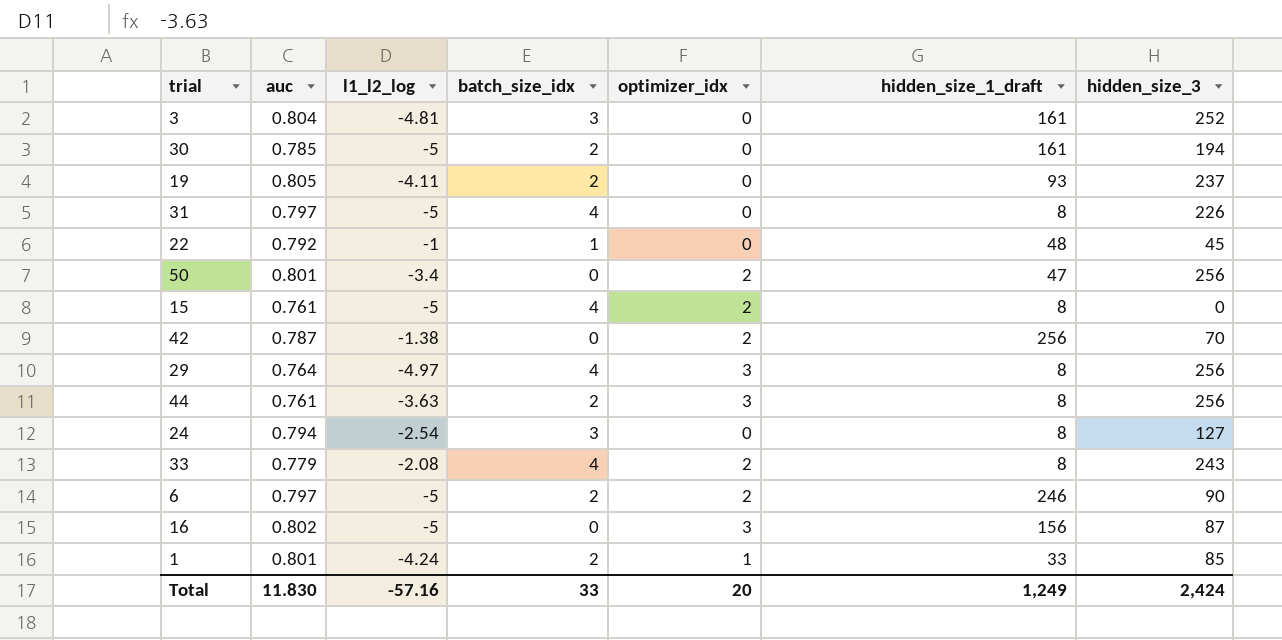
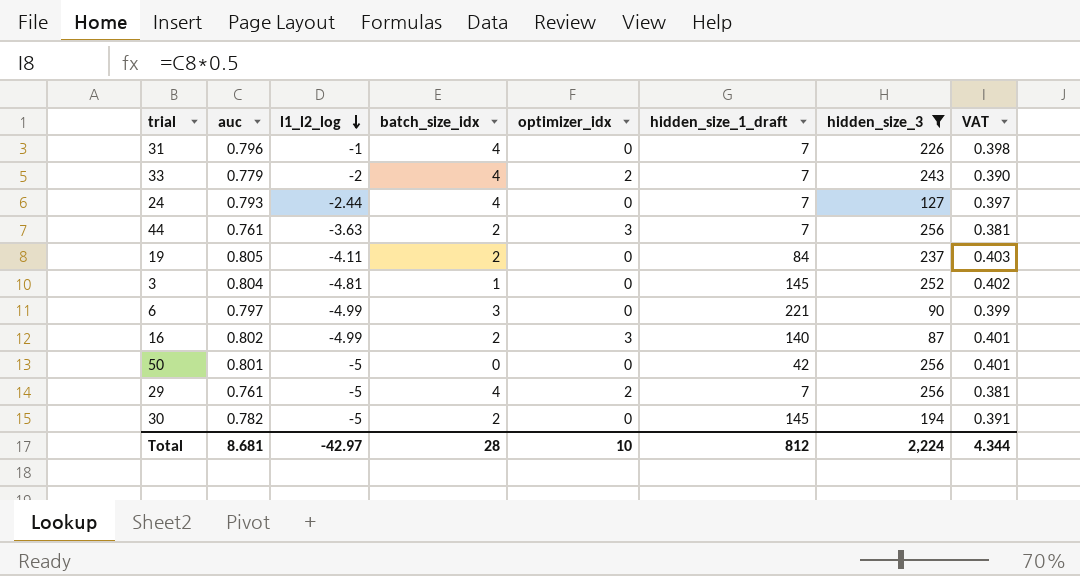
filter: none -> hidden_size_3 >= 87
row order: none -> l1_l2_log descending
column VAT | formula: none -> [auc] * 0.5
31 | auc: 0.797 -> 0.796
31 | l1_l2_log: -5 -> -1
31 | hidden_size_1_draft: 8 -> 7
33 | l1_l2_log: -2.08 -> -2
33 | hidden_size_1_draft: 8 -> 7
24 | auc: 0.794 -> 0.793
24 | l1_l2_log: -2.54 -> -2.44
24 | batch_size_idx: 3 -> 4
24 | hidden_size_1_draft: 8 -> 7
44 | hidden_size_1_draft: 8 -> 7
19 | hidden_size_1_draft: 93 -> 84
3 | batch_size_idx: 3 -> 1
3 | hidden_size_1_draft: 161 -> 145
6 | l1_l2_log: -5 -> -4.99
6 | batch_size_idx: 2 -> 3
6 | optimizer_idx: 2 -> 0
6 | hidden_size_1_draft: 246 -> 221
16 | l1_l2_log: -5 -> -4.99
16 | batch_size_idx: 0 -> 2
16 | hidden_size_1_draft: 156 -> 140
50 | l1_l2_log: -3.4 -> -5
50 | optimizer_idx: 2 -> 0
50 | hidden_size_1_draft: 47 -> 42
29 | auc: 0.764 -> 0.761
29 | l1_l2_log: -4.97 -> -5
29 | optimizer_idx: 3 -> 2
29 | hidden_size_1_draft: 8 -> 7
30 | auc: 0.785 -> 0.782
30 | hidden_size_1_draft: 161 -> 145
Total | auc: 11.830 -> 8.681
Total | l1_l2_log: -57.16 -> -42.97
Total | batch_size_idx: 33 -> 28
Total | optimizer_idx: 20 -> 10
Total | hidden_size_1_draft: 1,249 -> 812
Total | hidden_size_3: 2,424 -> 2,224

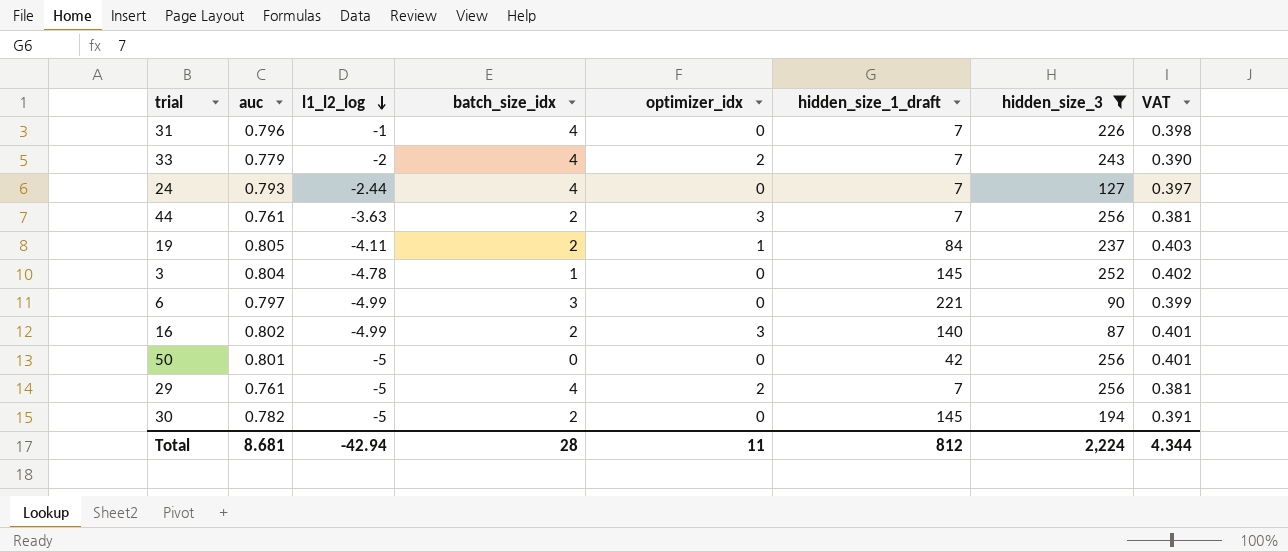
19 | optimizer_idx: 0 -> 1
3 | l1_l2_log: -4.81 -> -4.78
Total | l1_l2_log: -42.97 -> -42.94
Total | optimizer_idx: 10 -> 11

